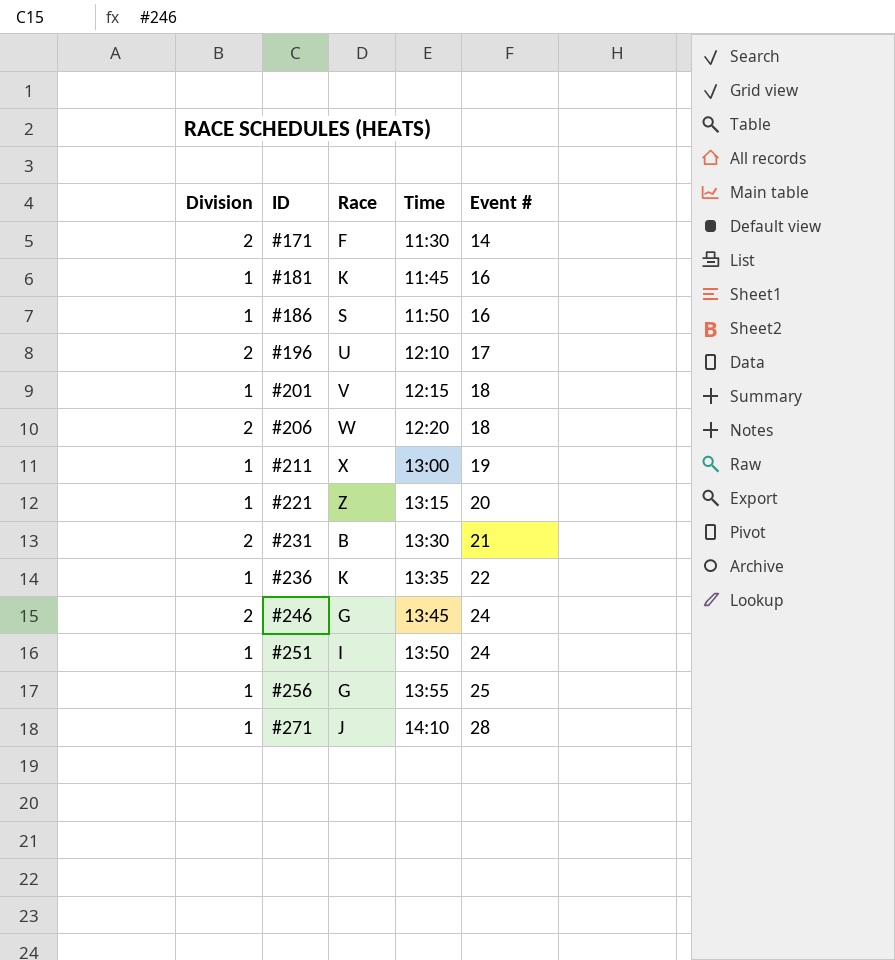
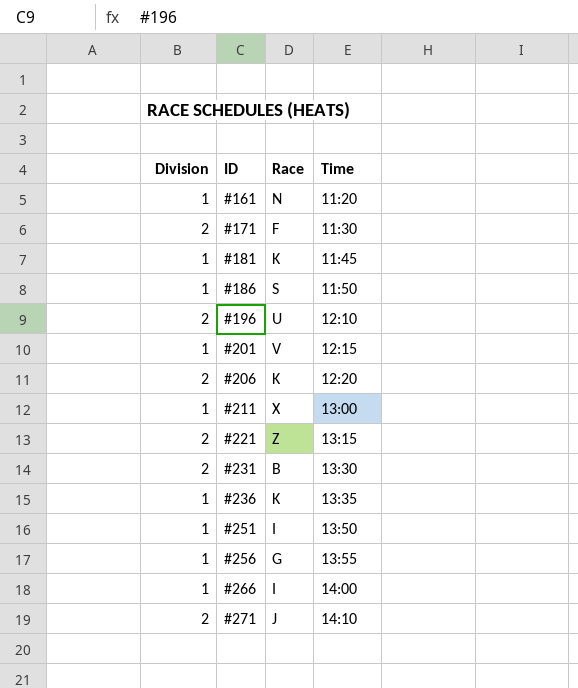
column Event # | position: 5 -> none
row #246: 2 | G | 13:45 | 24 -> none
row #161: none -> 1 | N | 11:20
#206 | Race: W -> K
#221 | Division: 1 -> 2
row #266: none -> 1 | I | 14:00
#271 | Division: 1 -> 2

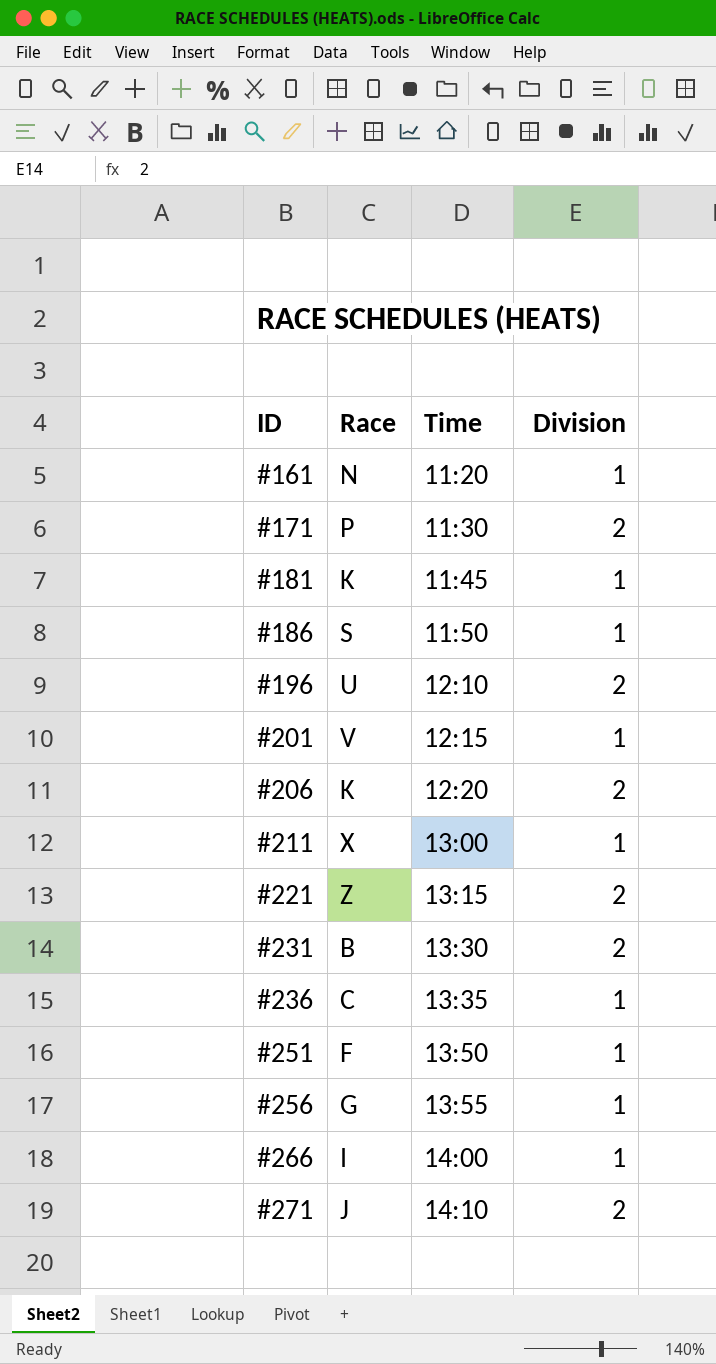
column Division | position: 1 -> 4
#171 | Race: F -> P
#236 | Race: K -> C
#251 | Race: I -> F

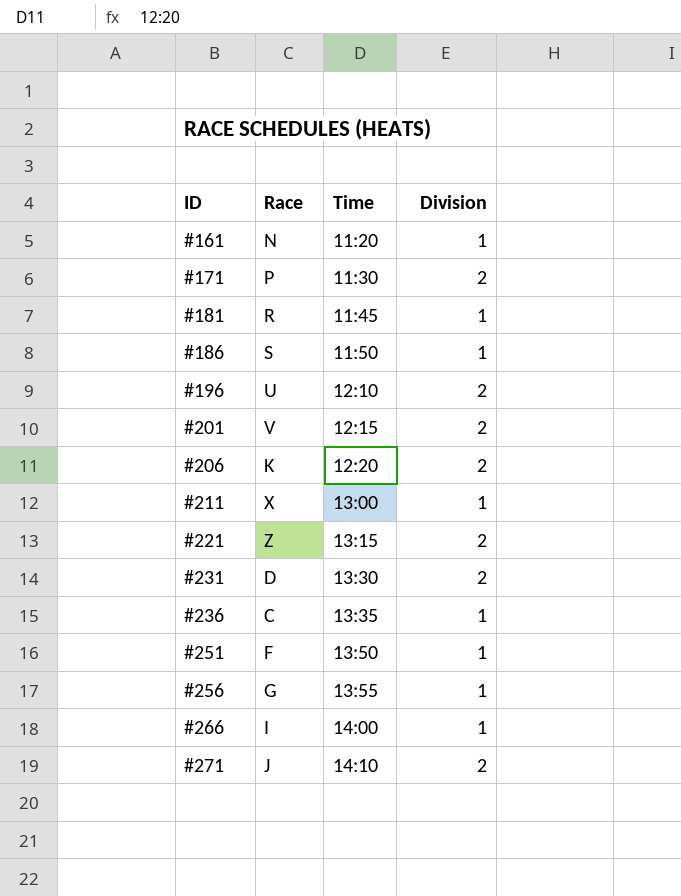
#181 | Race: K -> R
#201 | Division: 1 -> 2
#231 | Race: B -> D

